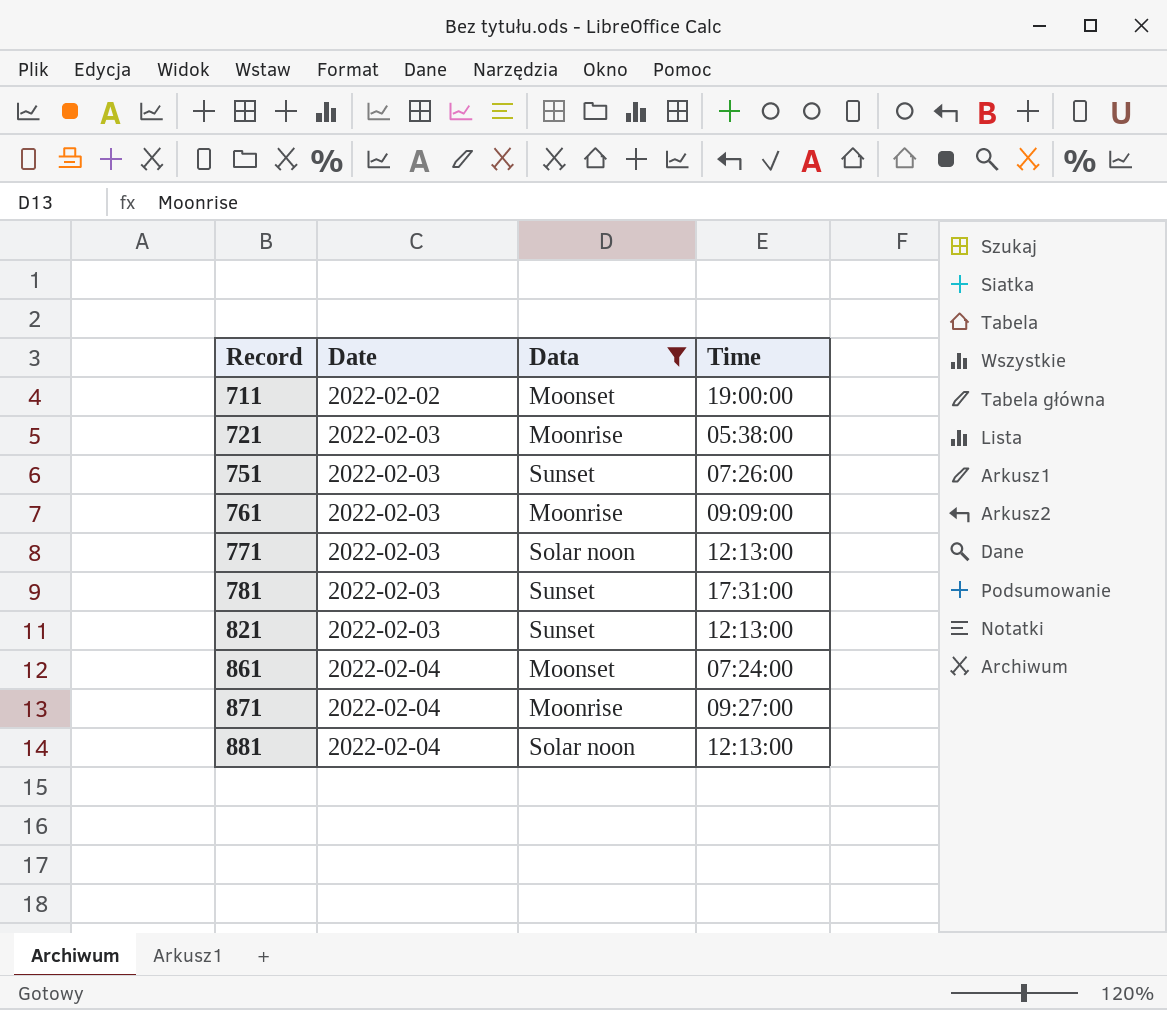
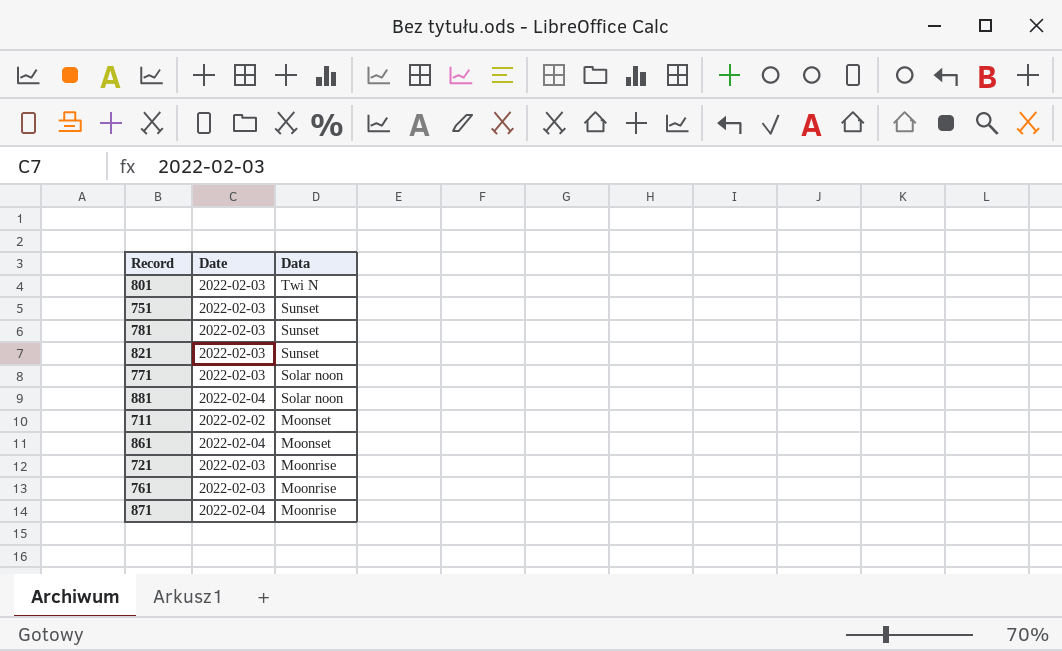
filter: Data != Twi N -> none
row order: Record ascending -> Data descending
column Time | position: 4 -> none

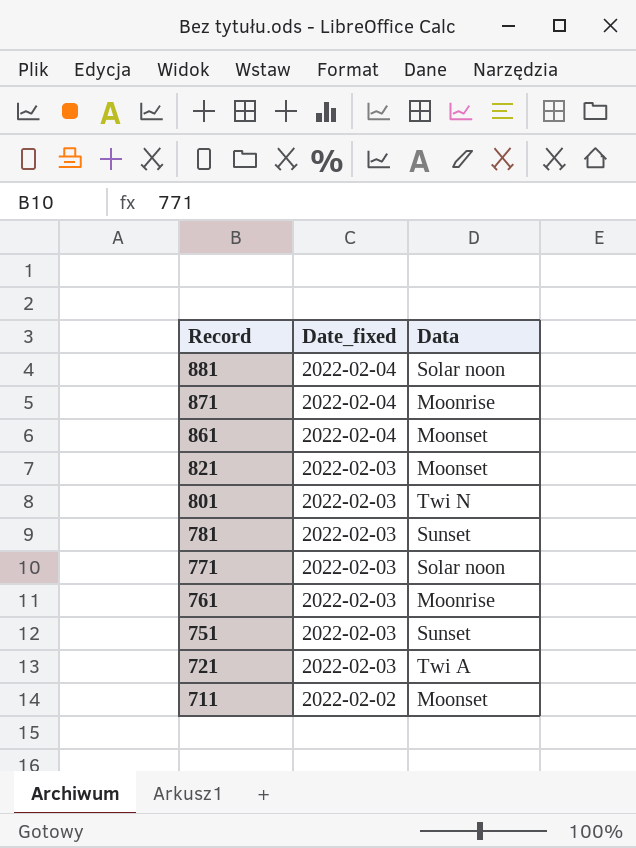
row order: Data descending -> Record descending
column name: Date -> Date_fixed
821 | Data: Sunset -> Moonset
721 | Data: Moonrise -> Twi A

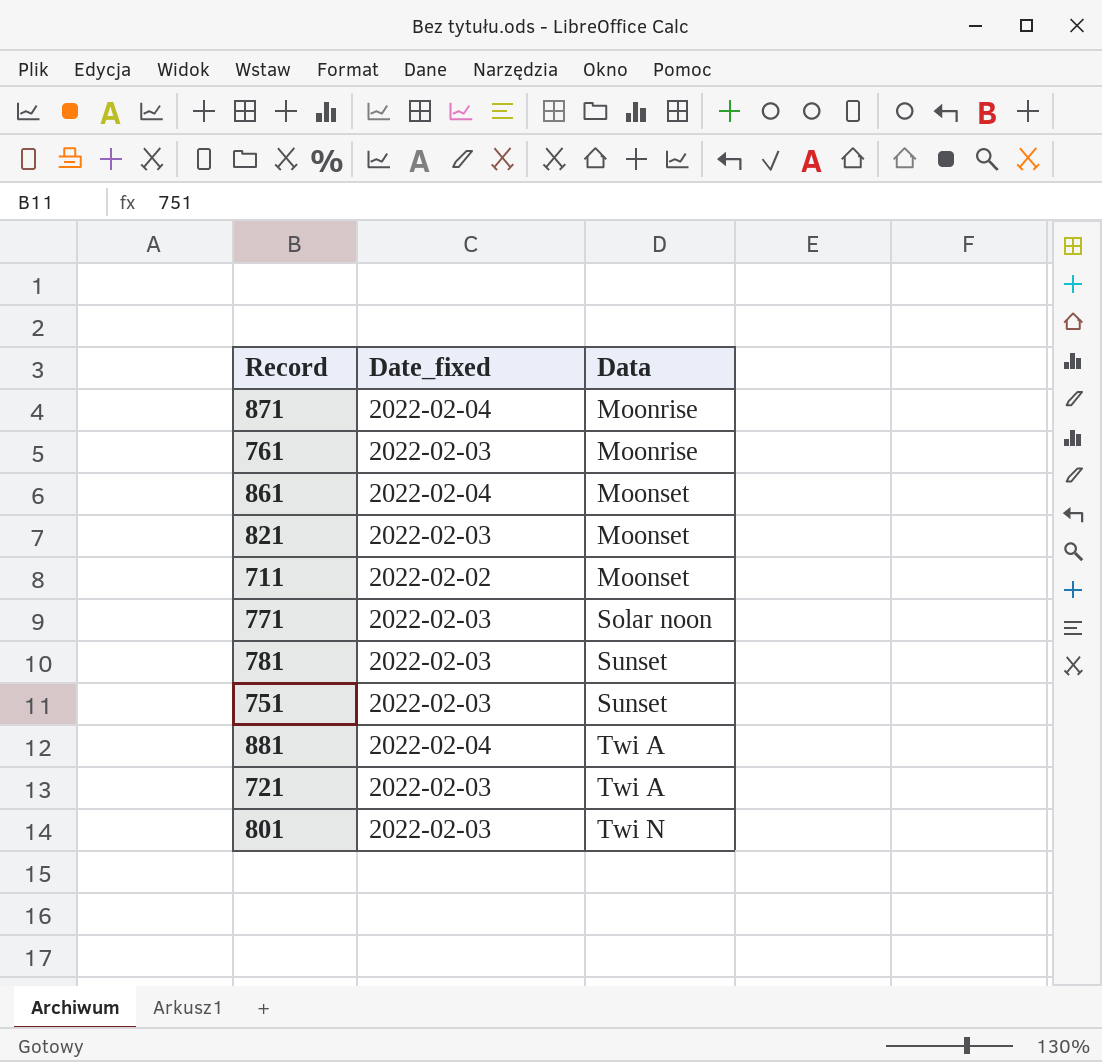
row order: Record descending -> Data ascending
881 | Data: Solar noon -> Twi A

